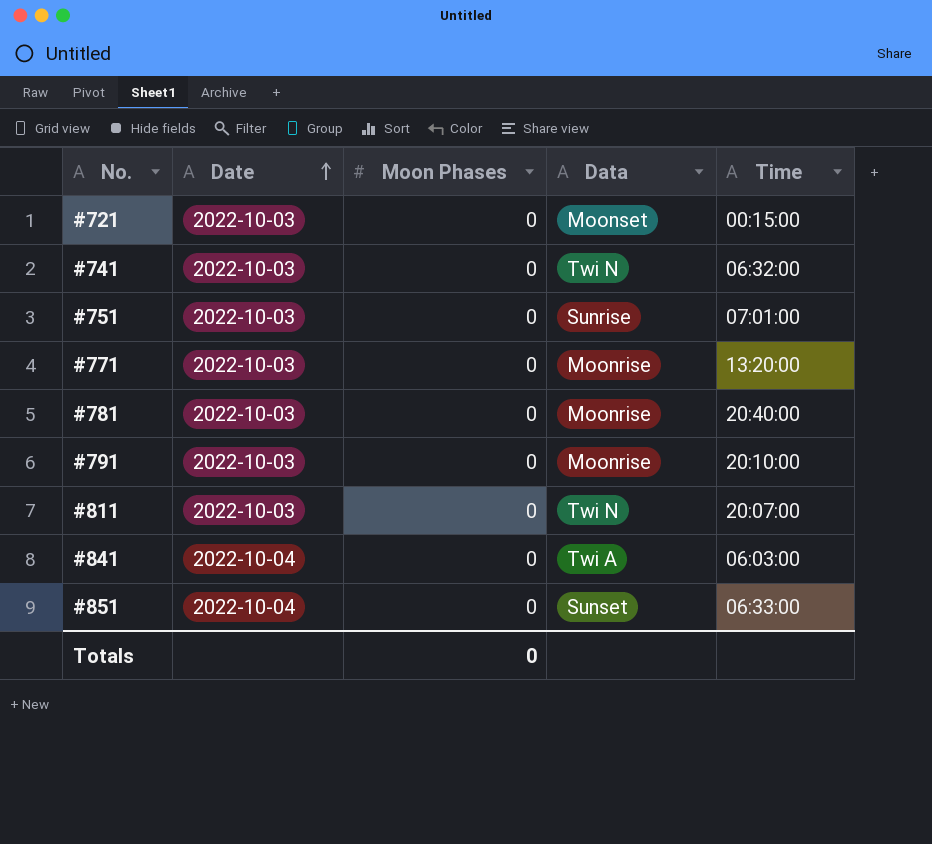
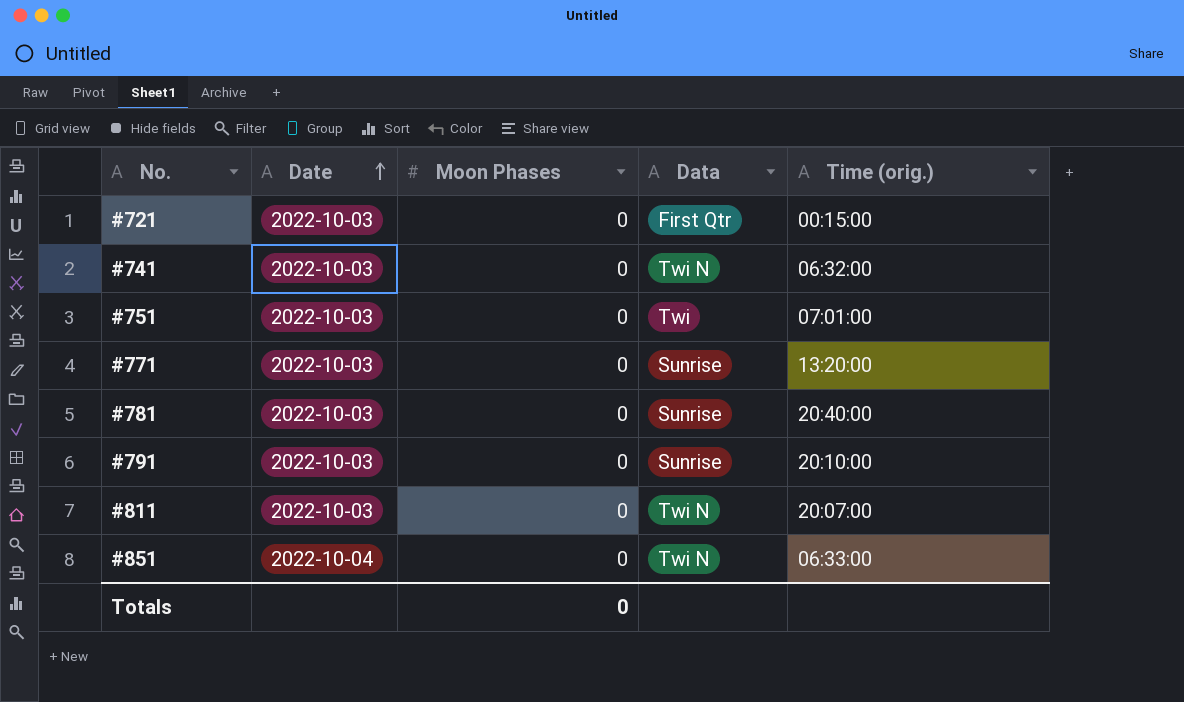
column name: Time -> Time (orig.)
row #841: 2022-10-04 | 0 | Twi A | 06:03:00 -> none
#721 | Data: Moonset -> First Qtr
#751 | Data: Sunrise -> Twi
#771 | Data: Moonrise -> Sunrise
#781 | Data: Moonrise -> Sunrise
#791 | Data: Moonrise -> Sunrise
#851 | Data: Sunset -> Twi N

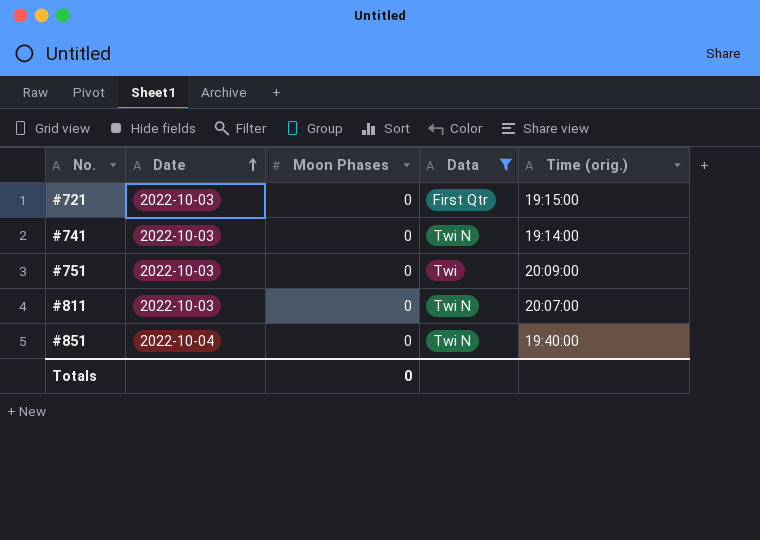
filter: none -> Data != Sunrise
#721 | Time (orig.): 00:15:00 -> 19:15:00
#741 | Time (orig.): 06:32:00 -> 19:14:00
#751 | Time (orig.): 07:01:00 -> 20:09:00
#851 | Time (orig.): 06:33:00 -> 19:40:00

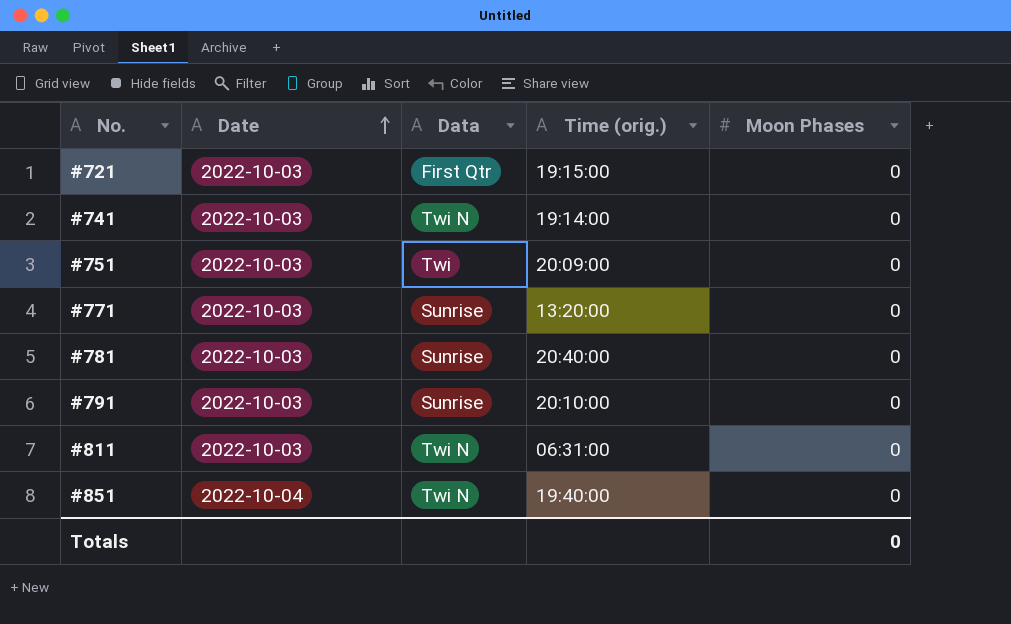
filter: Data != Sunrise -> none
column Moon Phases | position: 3 -> 5
#811 | Time (orig.): 20:07:00 -> 06:31:00

